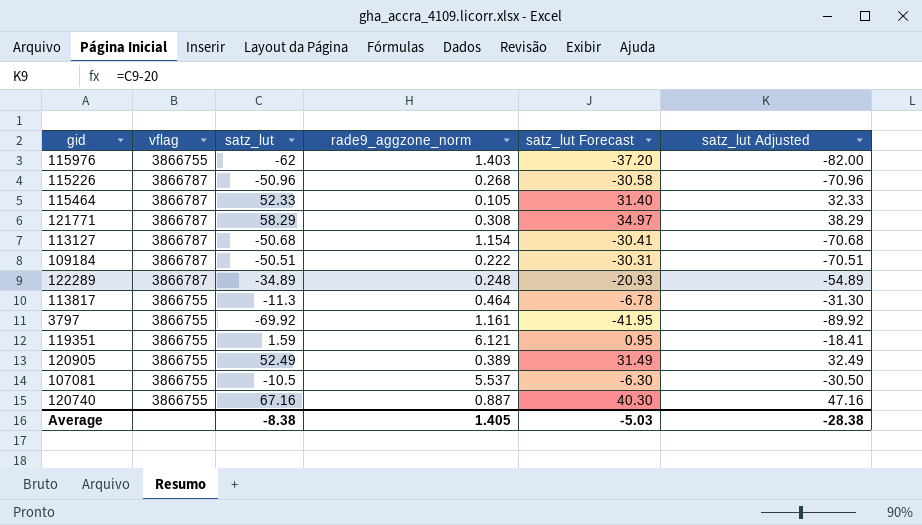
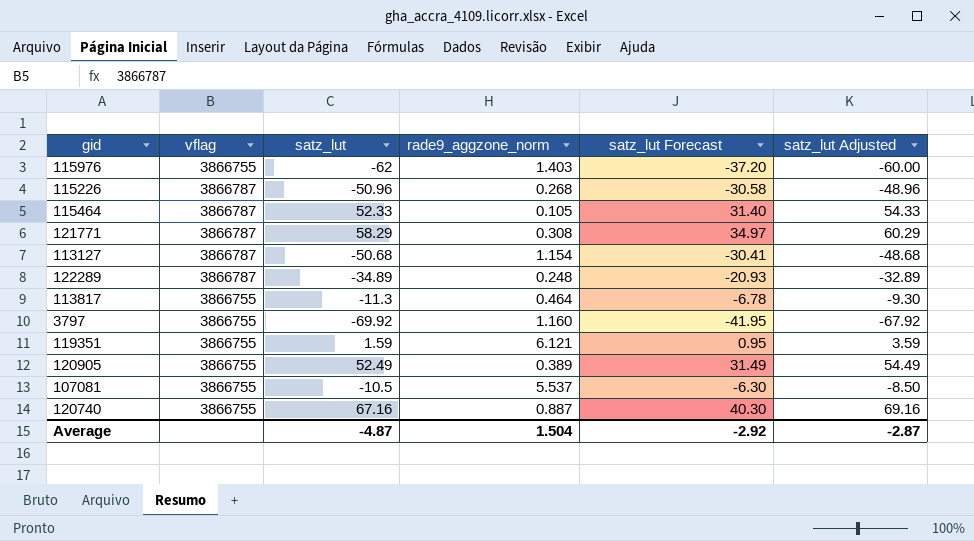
column satz_lut Adjusted | formula: [satz_lut] - 20 -> [satz_lut] + 2
row 109184: 3866787 | -50.51 | 0.222 | -30.31 | -70.51 -> none
3797 | rade9_aggzone_norm: 1.161 -> 1.160
Average | satz_lut: -8.38 -> -4.87
Average | rade9_aggzone_norm: 1.405 -> 1.504
Average | satz_lut Forecast: -5.03 -> -2.92
Average | satz_lut Adjusted: -28.38 -> -2.87

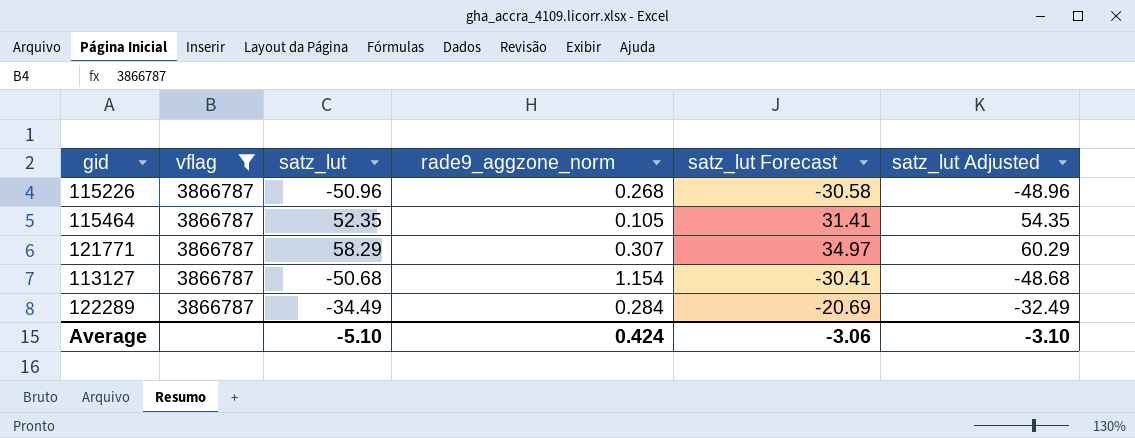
filter: none -> vflag = 3866787
115464 | satz_lut: 52.33 -> 52.35
115464 | satz_lut Forecast: 31.40 -> 31.41
115464 | satz_lut Adjusted: 54.33 -> 54.35
121771 | rade9_aggzone_norm: 0.308 -> 0.307
122289 | satz_lut: -34.89 -> -34.49
122289 | rade9_aggzone_norm: 0.248 -> 0.284
122289 | satz_lut Forecast: -20.93 -> -20.69
122289 | satz_lut Adjusted: -32.89 -> -32.49
Average | satz_lut: -4.87 -> -5.10
Average | rade9_aggzone_norm: 1.504 -> 0.424
Average | satz_lut Forecast: -2.92 -> -3.06
Average | satz_lut Adjusted: -2.87 -> -3.10

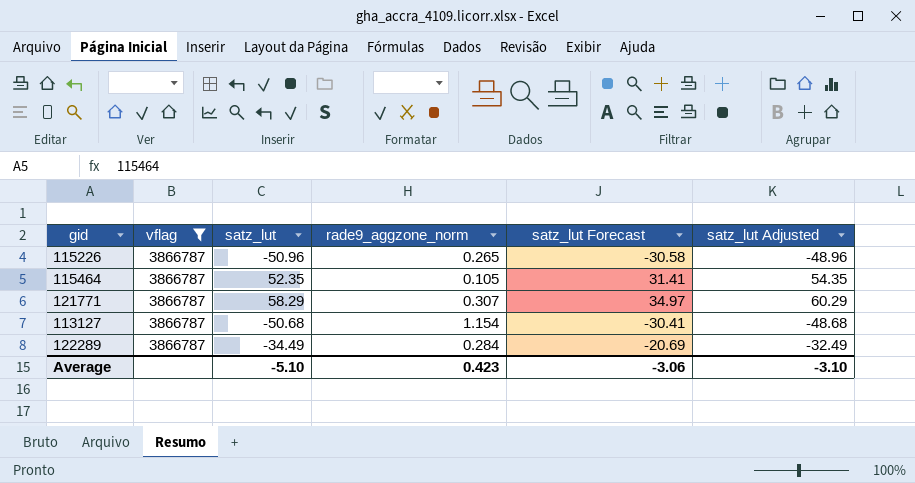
115226 | rade9_aggzone_norm: 0.268 -> 0.265
Average | rade9_aggzone_norm: 0.424 -> 0.423

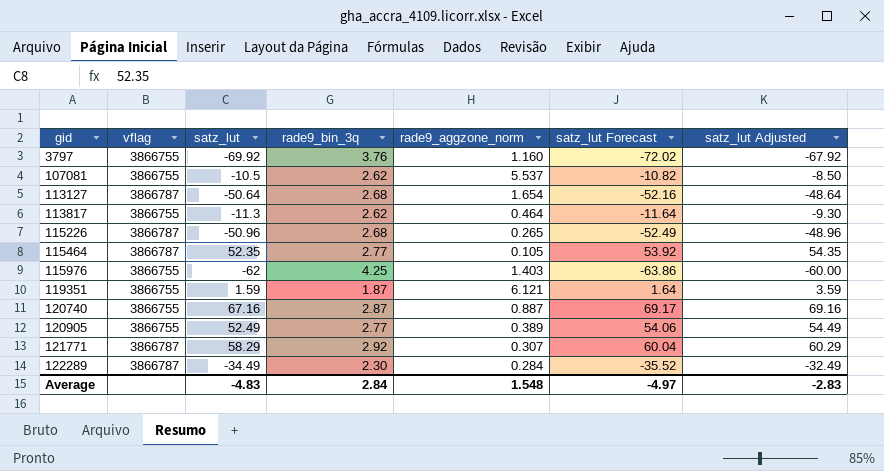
filter: vflag = 3866787 -> none
row order: none -> gid ascending
column rade9_bin_3q | position: none -> 4
column satz_lut Forecast | formula: [satz_lut] * 0.6 -> [satz_lut] * 1.03
113127 | satz_lut: -50.68 -> -50.64
113127 | rade9_aggzone_norm: 1.154 -> 1.654
113127 | satz_lut Adjusted: -48.68 -> -48.64
Average | satz_lut: -5.10 -> -4.83
Average | rade9_aggzone_norm: 0.423 -> 1.548
Average | satz_lut Forecast: -3.06 -> -4.97
Average | satz_lut Adjusted: -3.10 -> -2.83

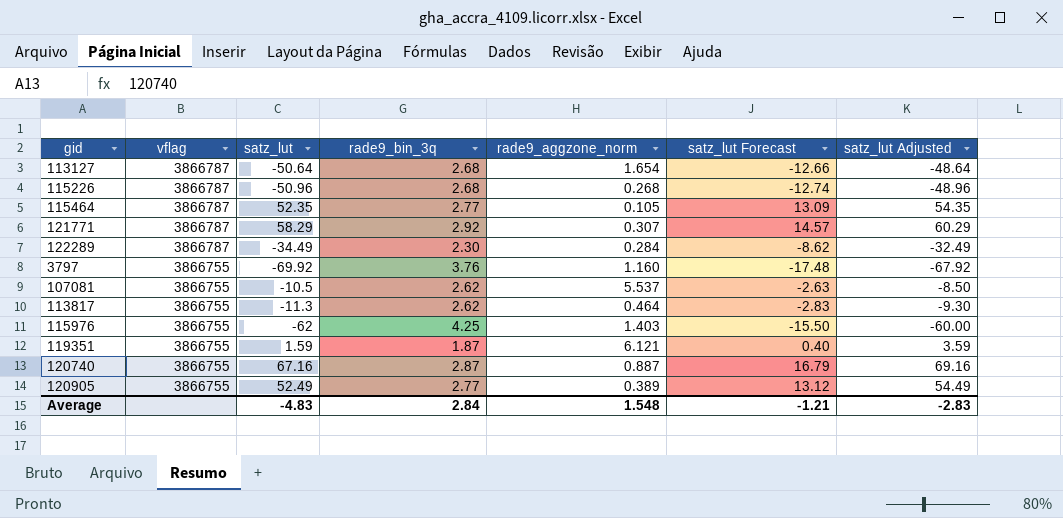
row order: gid ascending -> vflag descending
column satz_lut Forecast | formula: [satz_lut] * 1.03 -> [satz_lut] * 0.25
115226 | rade9_aggzone_norm: 0.265 -> 0.268
Average | satz_lut Forecast: -4.97 -> -1.21

